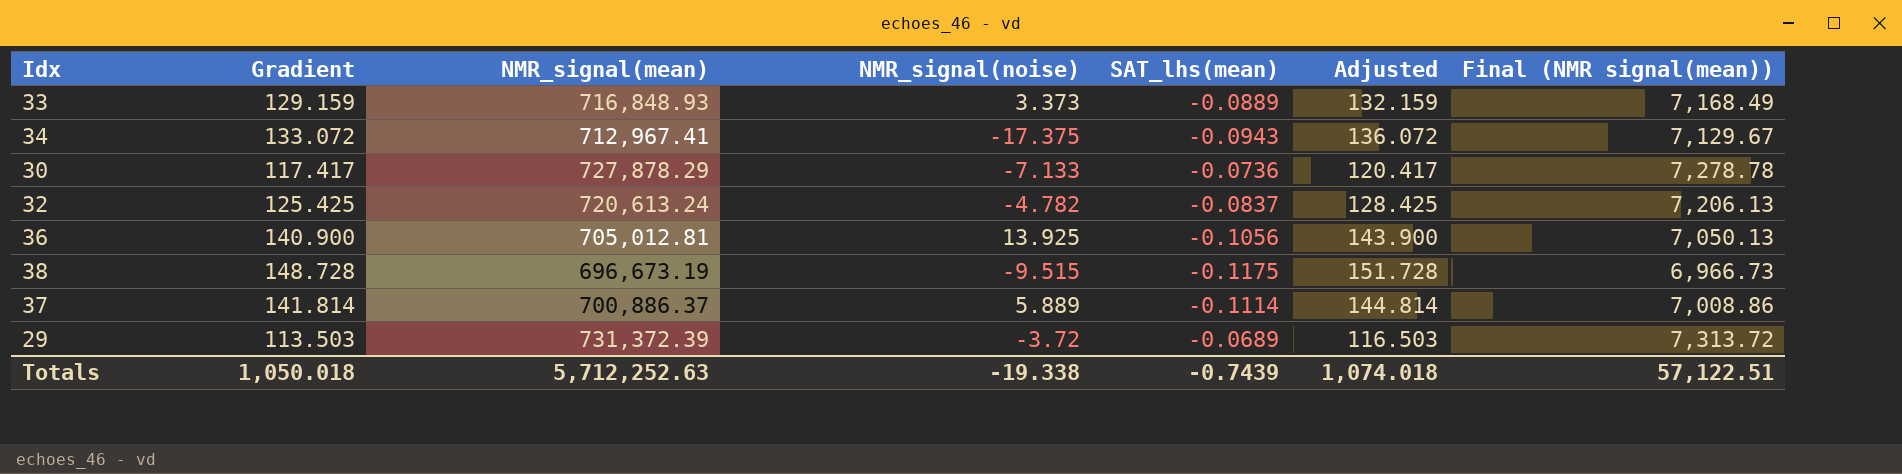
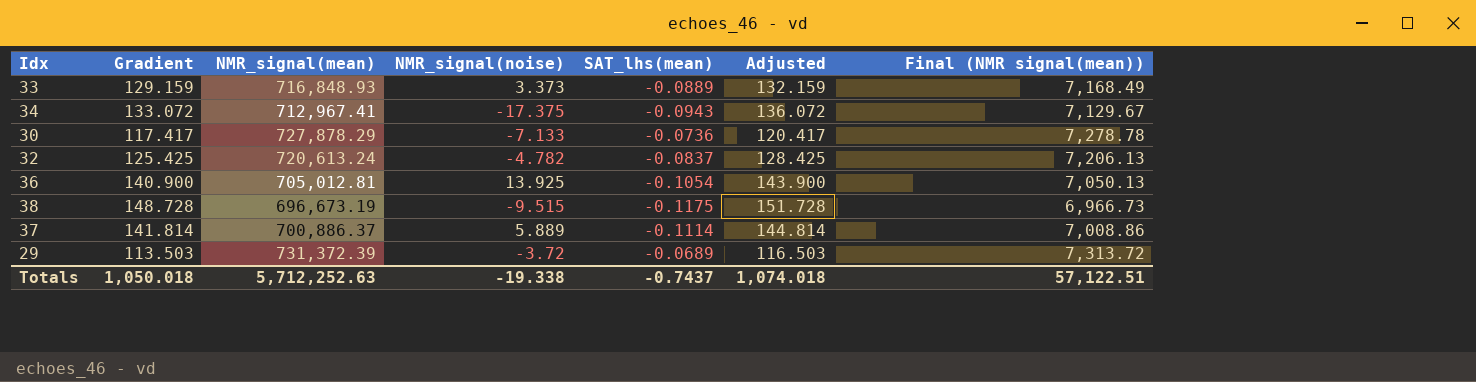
36 | SAT_lhs(mean): -0.1056 -> -0.1054
Totals | SAT_lhs(mean): -0.7439 -> -0.7437

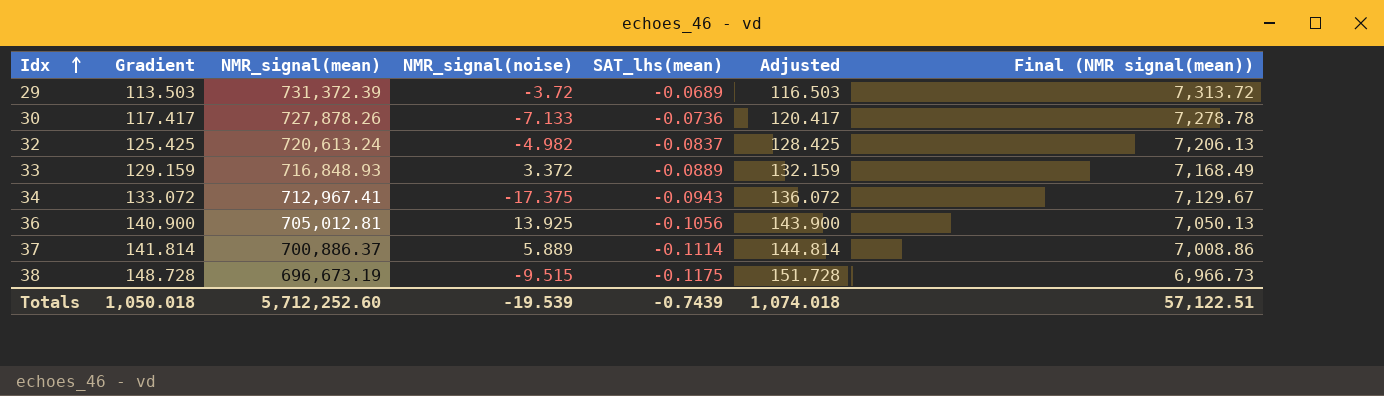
row order: none -> Idx ascending
30 | NMR_signal(mean): 727,878.29 -> 727,878.26
32 | NMR_signal(noise): -4.782 -> -4.982
33 | NMR_signal(noise): 3.373 -> 3.372
36 | SAT_lhs(mean): -0.1054 -> -0.1056
Totals | NMR_signal(mean): 5,712,252.63 -> 5,712,252.60
Totals | NMR_signal(noise): -19.338 -> -19.539
Totals | SAT_lhs(mean): -0.7437 -> -0.7439

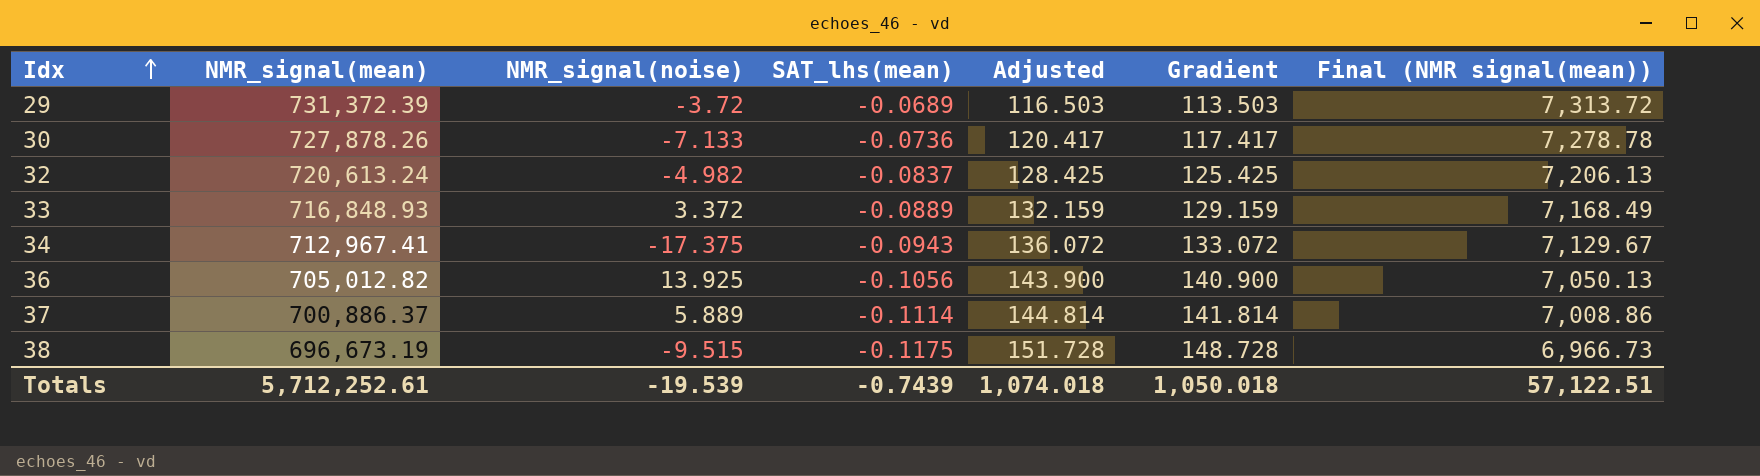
column Gradient | position: 2 -> 6
36 | NMR_signal(mean): 705,012.81 -> 705,012.82
Totals | NMR_signal(mean): 5,712,252.60 -> 5,712,252.61

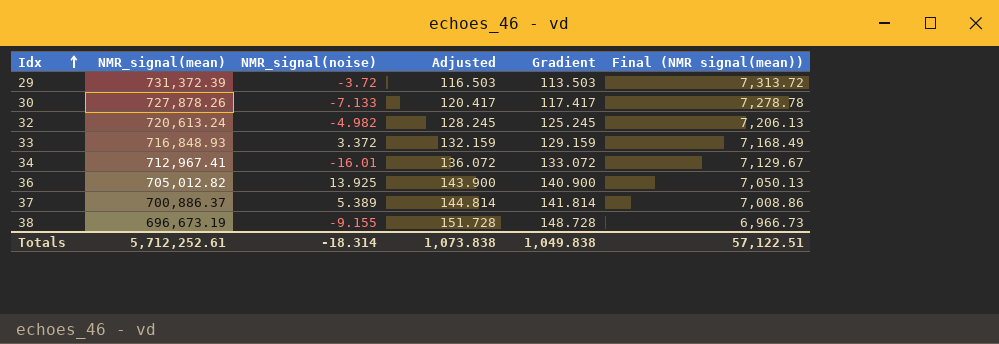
column SAT_lhs(mean) | position: 4 -> none
32 | Adjusted: 128.425 -> 128.245
32 | Gradient: 125.425 -> 125.245
34 | NMR_signal(noise): -17.375 -> -16.01
37 | NMR_signal(noise): 5.889 -> 5.389
38 | NMR_signal(noise): -9.515 -> -9.155
Totals | NMR_signal(noise): -19.539 -> -18.314
Totals | Adjusted: 1,074.018 -> 1,073.838
Totals | Gradient: 1,050.018 -> 1,049.838

